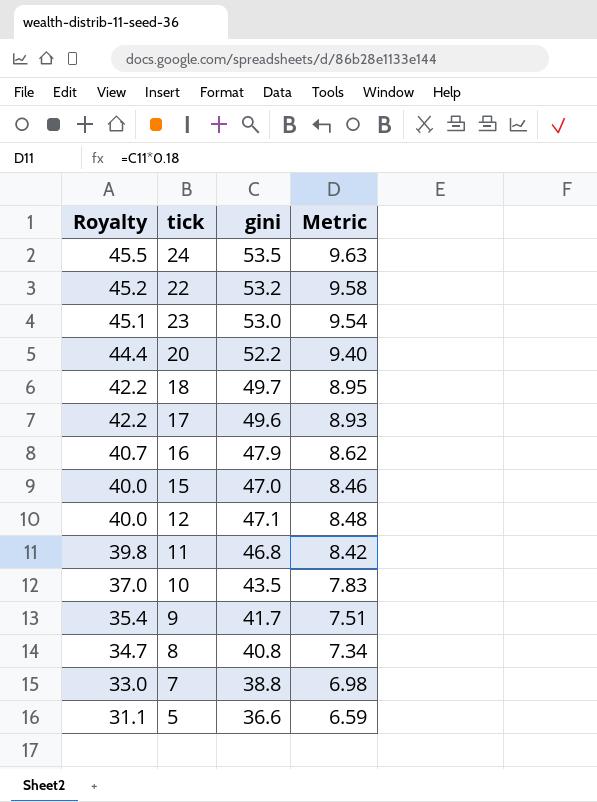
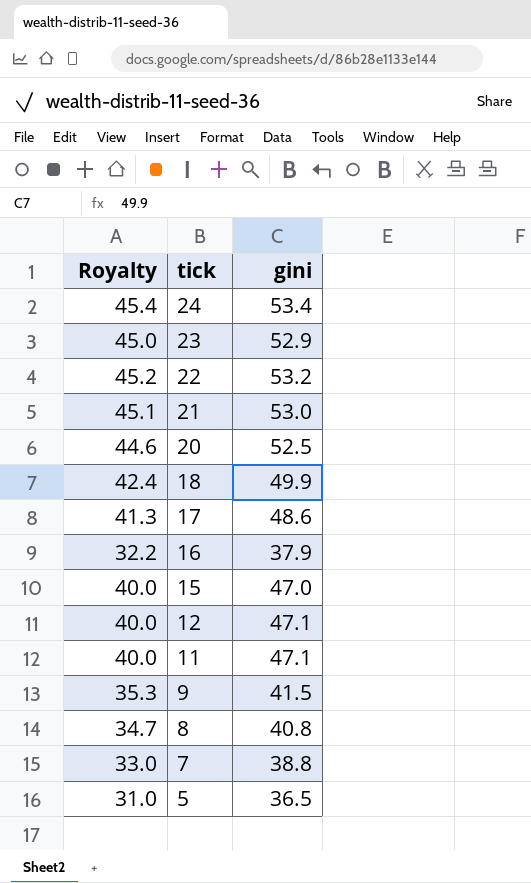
row order: Royalty descending -> tick descending
column Metric | formula: [gini] * 0.18 -> none
row 10: 37.0 | 43.5 | 7.83 -> none
24 | Royalty: 45.5 -> 45.4
24 | gini: 53.5 -> 53.4
23 | Royalty: 45.1 -> 45.0
23 | gini: 53.0 -> 52.9
row 21: none -> 45.1 | 53.0
20 | Royalty: 44.4 -> 44.6
20 | gini: 52.2 -> 52.5
18 | Royalty: 42.2 -> 42.4
18 | gini: 49.7 -> 49.9
17 | Royalty: 42.2 -> 41.3
17 | gini: 49.6 -> 48.6
16 | Royalty: 40.7 -> 32.2
16 | gini: 47.9 -> 37.9
11 | Royalty: 39.8 -> 40.0
11 | gini: 46.8 -> 47.1
9 | Royalty: 35.4 -> 35.3
9 | gini: 41.7 -> 41.5
5 | Royalty: 31.1 -> 31.0
5 | gini: 36.6 -> 36.5

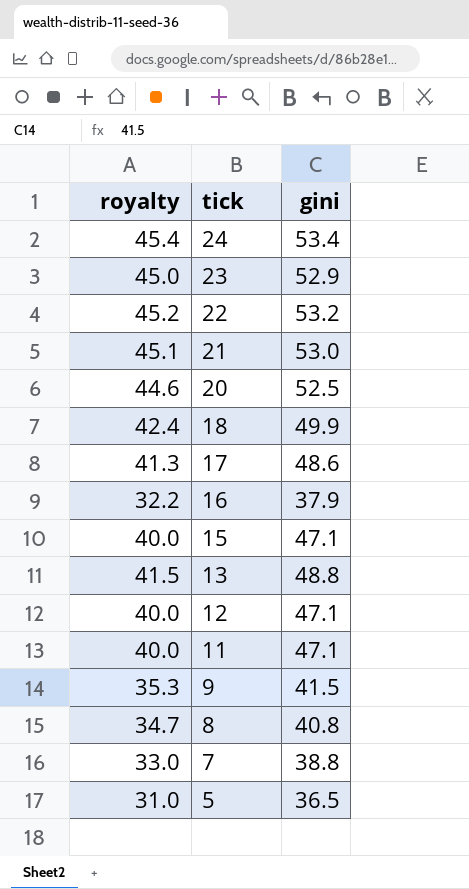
column name: Royalty -> royalty
15 | gini: 47.0 -> 47.1
row 13: none -> 41.5 | 48.8

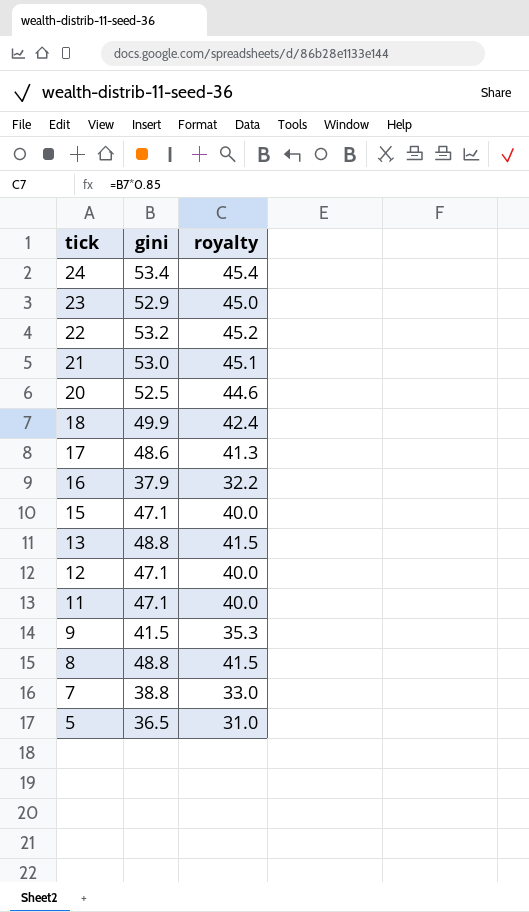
column royalty | position: 1 -> 3
8 | gini: 40.8 -> 48.8
8 | royalty: 34.7 -> 41.5

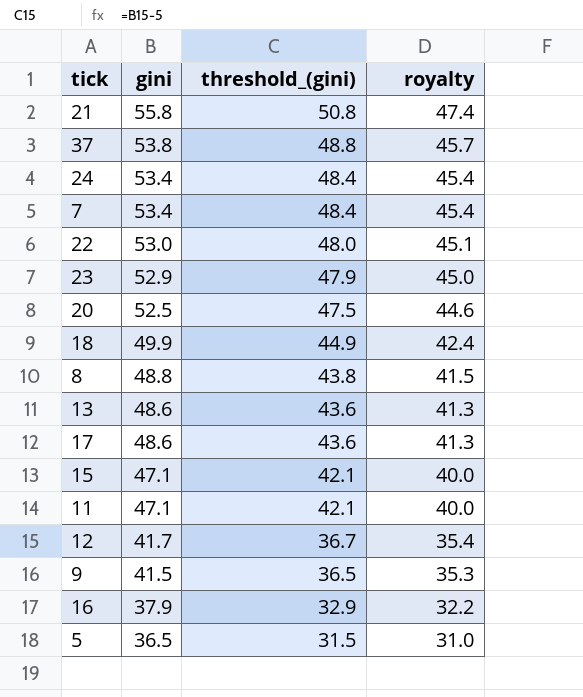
row order: tick descending -> gini descending
column threshold_(gini) | formula: none -> [gini] - 5
21 | gini: 53.0 -> 55.8
21 | royalty: 45.1 -> 47.4
row 37: none -> 53.8 | 48.8 | 45.7
7 | gini: 38.8 -> 53.4
7 | royalty: 33.0 -> 45.4
22 | gini: 53.2 -> 53.0
22 | royalty: 45.2 -> 45.1
13 | gini: 48.8 -> 48.6
13 | royalty: 41.5 -> 41.3
12 | gini: 47.1 -> 41.7
12 | royalty: 40.0 -> 35.4

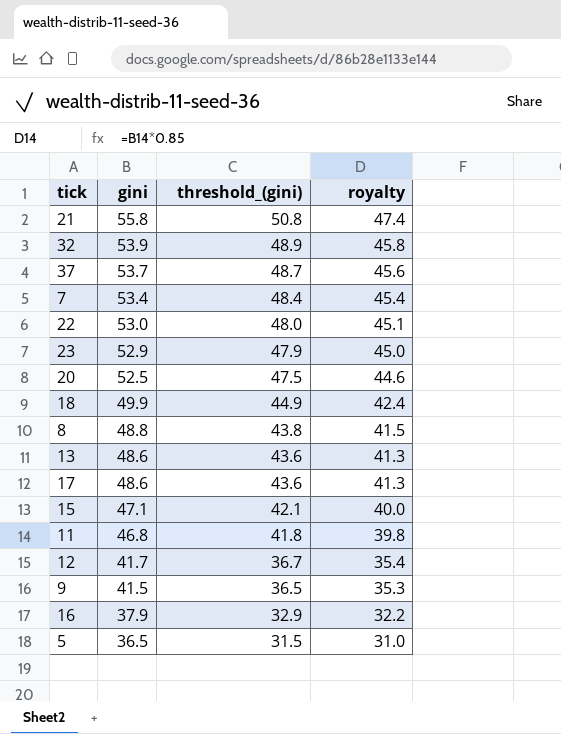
row 24: 53.4 | 48.4 | 45.4 -> none
row 32: none -> 53.9 | 48.9 | 45.8
37 | gini: 53.8 -> 53.7
37 | threshold_(gini): 48.8 -> 48.7
37 | royalty: 45.7 -> 45.6
11 | gini: 47.1 -> 46.8
11 | threshold_(gini): 42.1 -> 41.8
11 | royalty: 40.0 -> 39.8

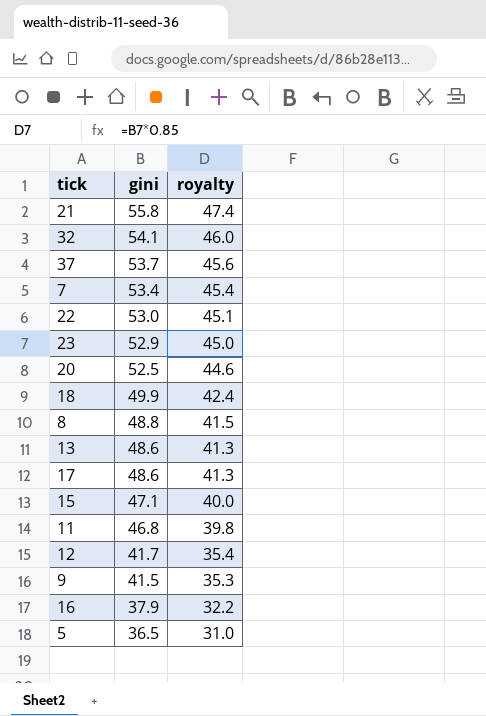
column threshold_(gini) | formula: [gini] - 5 -> none
32 | gini: 53.9 -> 54.1
32 | royalty: 45.8 -> 46.0

